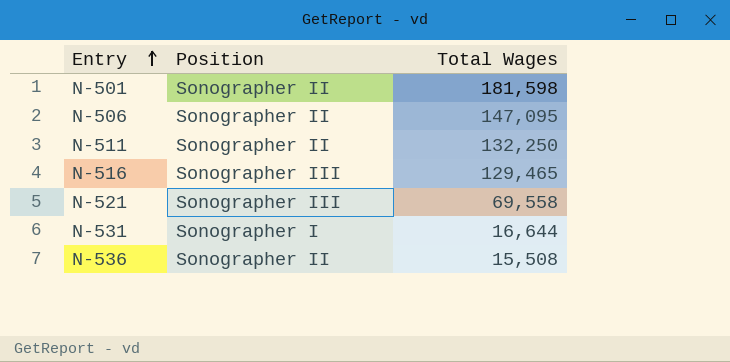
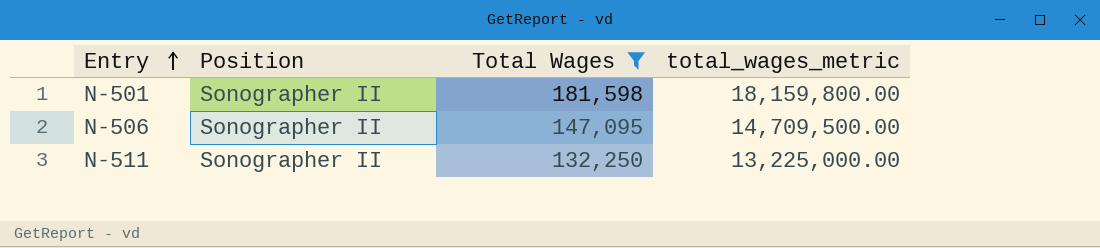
filter: none -> Total Wages >= 132,250
column total_wages_metric | formula: none -> [Total Wages] * 100

